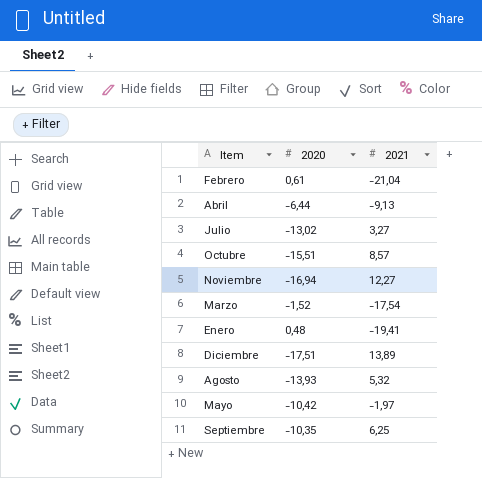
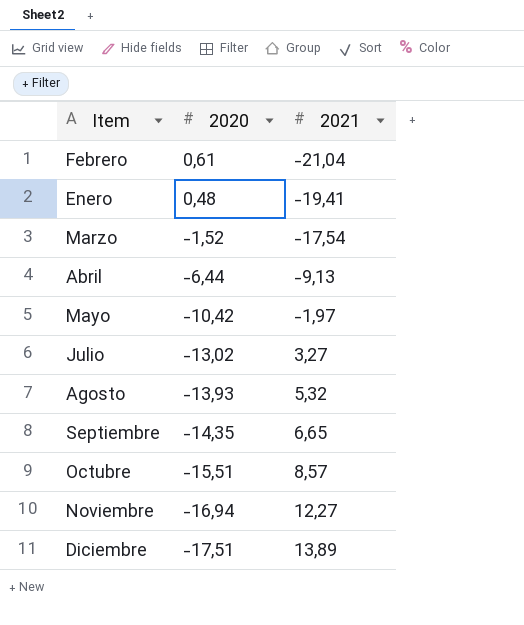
row order: none -> 2020 descending
Septiembre | 2020: -10,35 -> -14,35
Septiembre | 2021: 6,25 -> 6,65

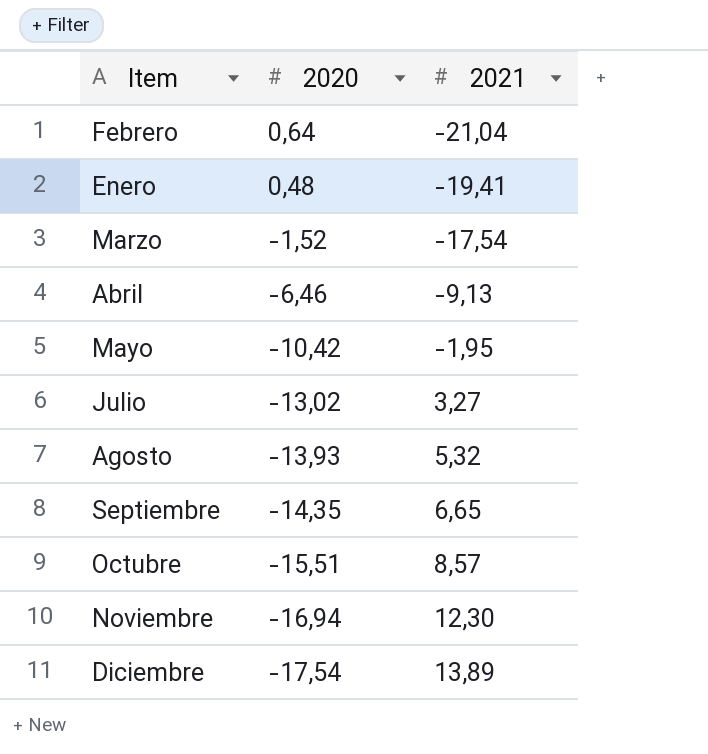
Febrero | 2020: 0,61 -> 0,64
Abril | 2020: -6,44 -> -6,46
Mayo | 2021: -1,97 -> -1,95
Noviembre | 2021: 12,27 -> 12,30
Diciembre | 2020: -17,51 -> -17,54

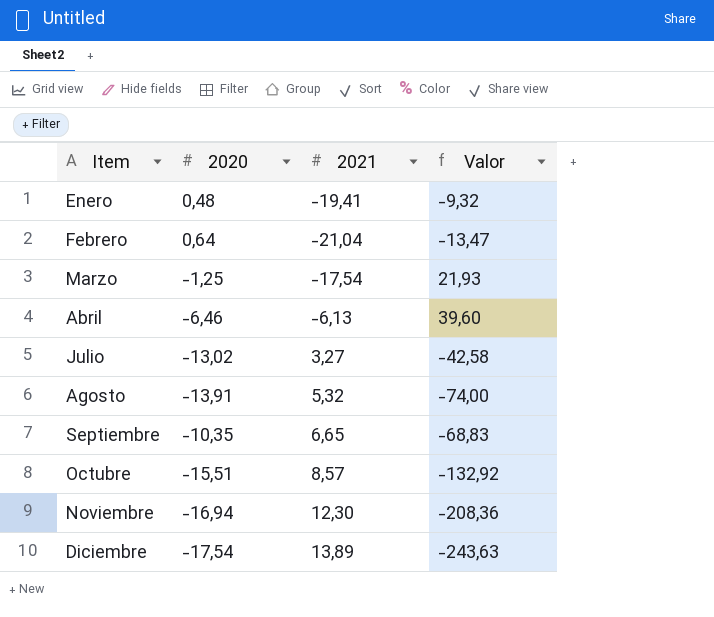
row order: 2020 descending -> Item ascending
column Valor | formula: none -> [2020] * [2021]
row Mayo: -10,42 | -1,95 -> none
Marzo | 2020: -1,52 -> -1,25
Abril | 2021: -9,13 -> -6,13
Agosto | 2020: -13,93 -> -13,91
Septiembre | 2020: -14,35 -> -10,35

